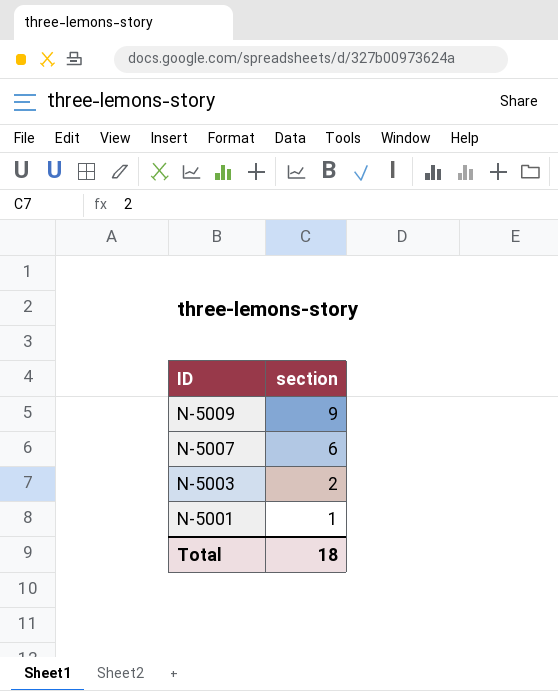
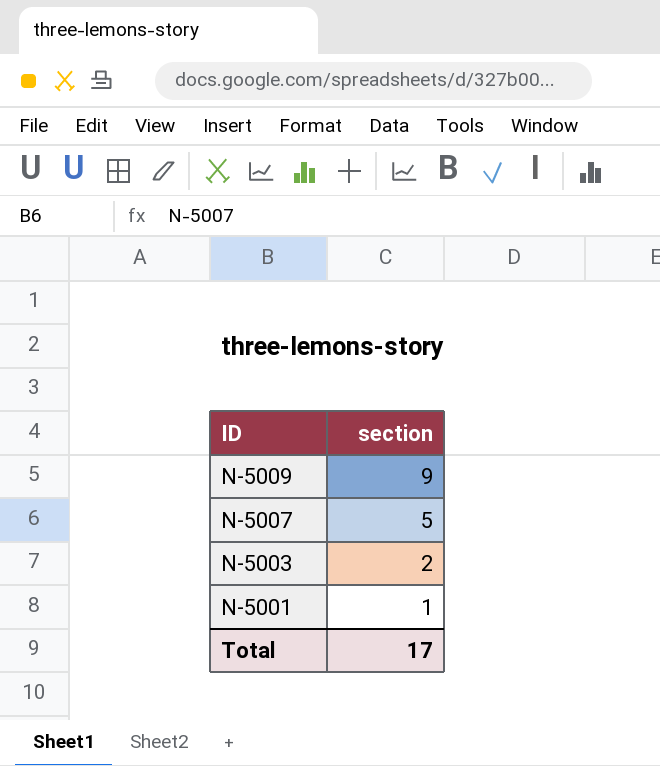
N-5007 | section: 6 -> 5
Total | section: 18 -> 17

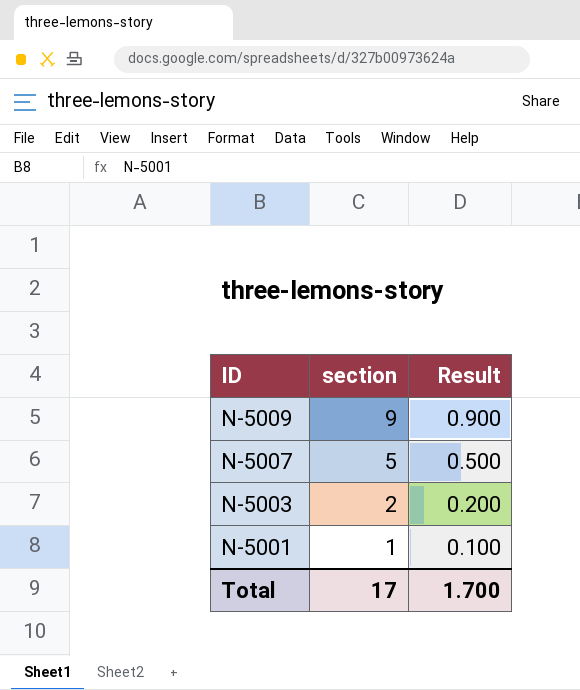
column Result | formula: none -> [section] * 0.1

